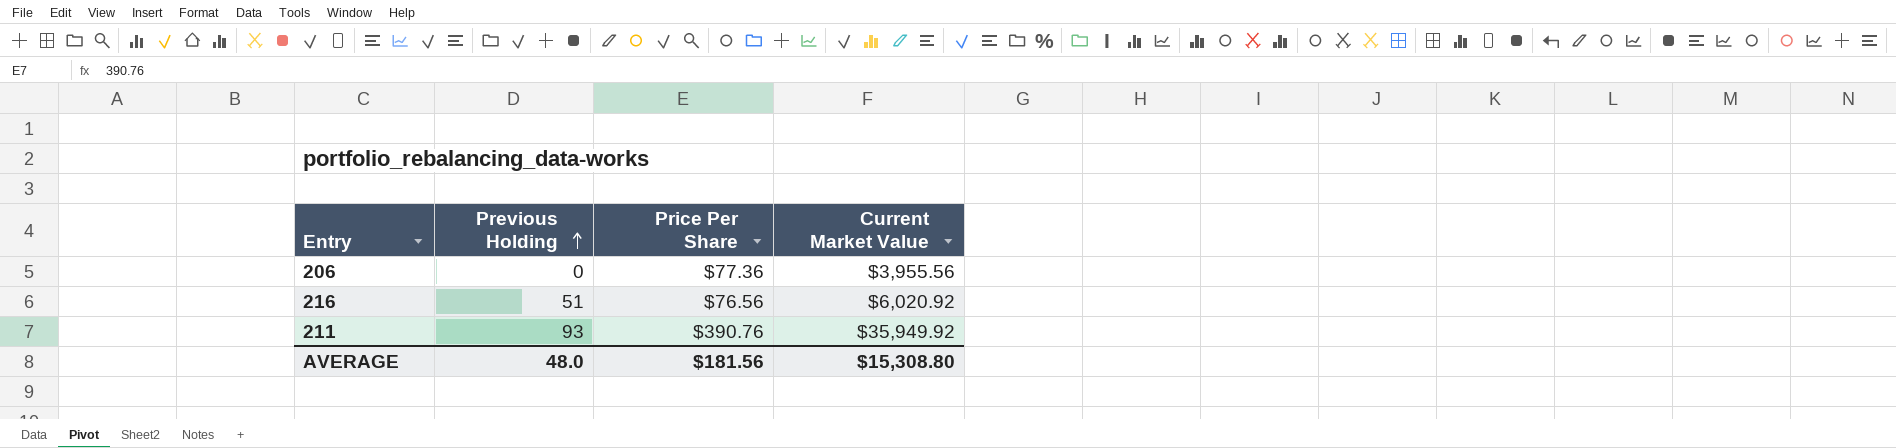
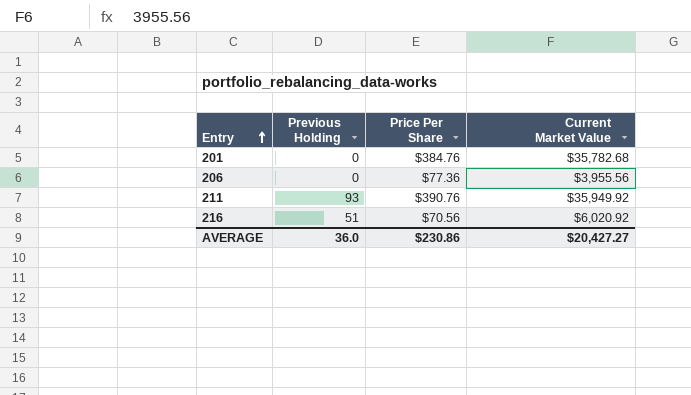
row order: Previous Holding ascending -> Entry ascending
row 201: none -> 0 | $384.76 | $35,782.68
216 | Price Per Share: $76.56 -> $70.56
AVERAGE | Previous Holding: 48.0 -> 36.0
AVERAGE | Price Per Share: $181.56 -> $230.86
AVERAGE | Current Market Value: $15,308.80 -> $20,427.27

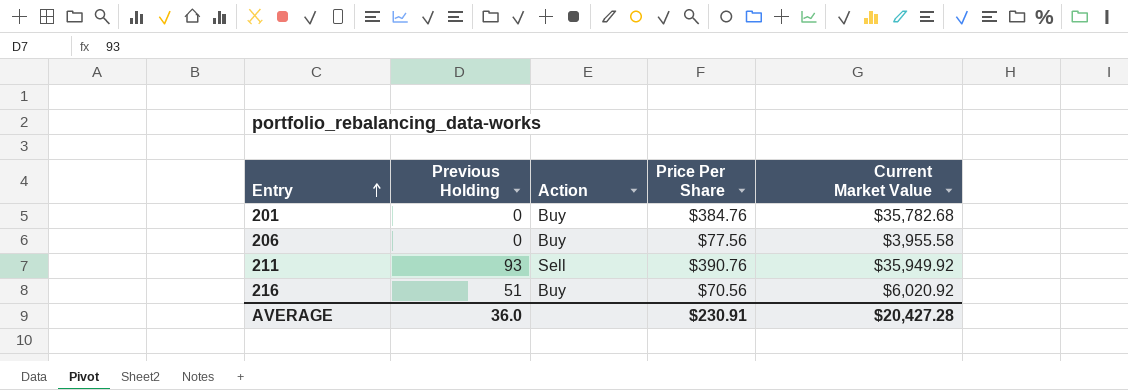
column Action | position: none -> 3
206 | Price Per Share: $77.36 -> $77.56
206 | Current Market Value: $3,955.56 -> $3,955.58
AVERAGE | Price Per Share: $230.86 -> $230.91
AVERAGE | Current Market Value: $20,427.27 -> $20,427.28

